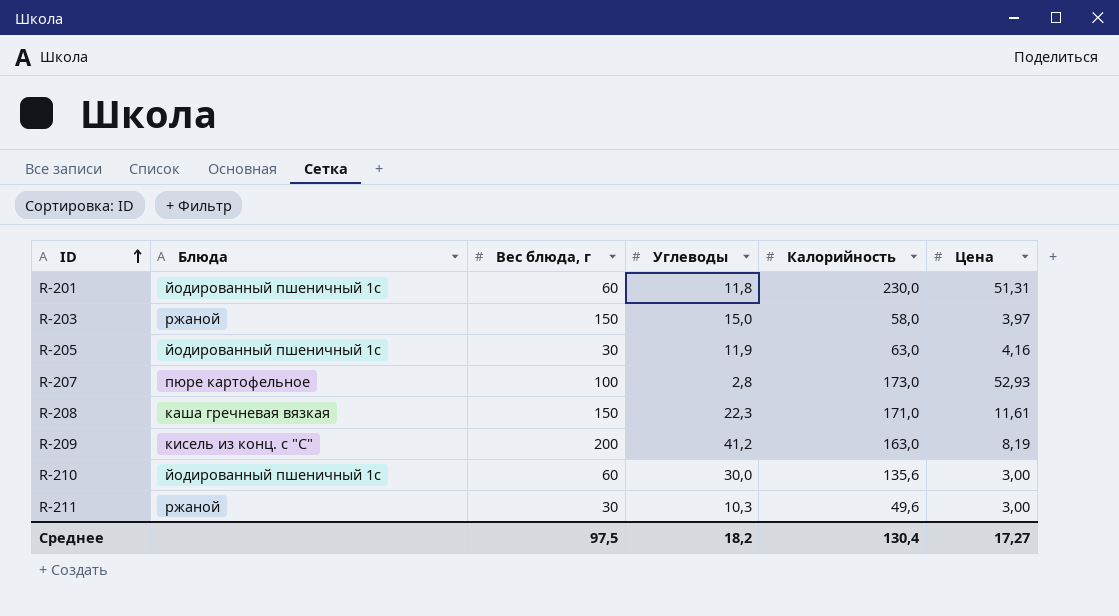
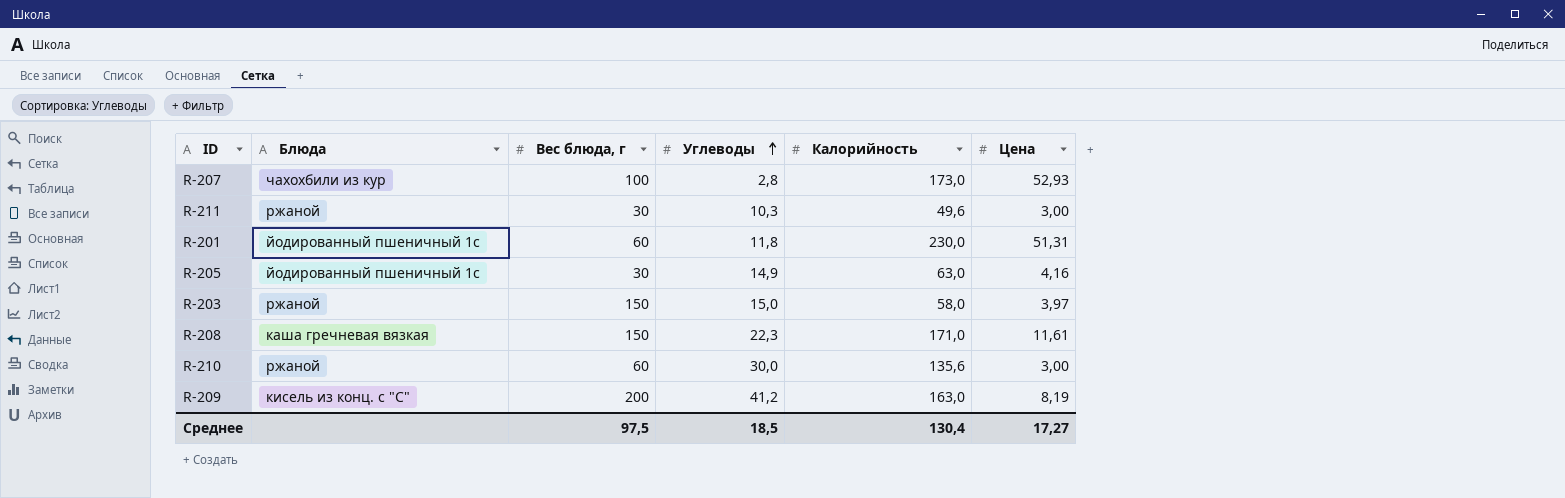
row order: ID ascending -> Углеводы ascending
R-207 | Блюда: пюре картофельное -> чахохбили из кур
R-205 | Углеводы: 11,9 -> 14,9
R-210 | Блюда: йодированный пшеничный 1с -> ржаной
Среднее | Углеводы: 18,2 -> 18,5

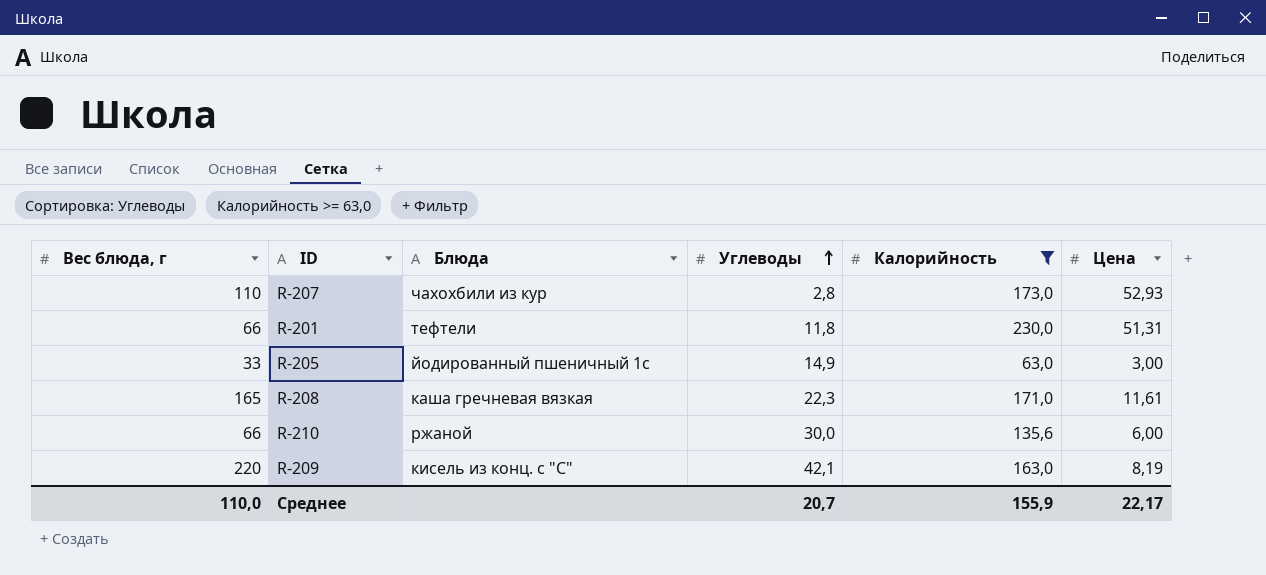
filter: none -> Калорийность >= 63,0
column Вес блюда, г | position: 3 -> 1
R-207 | Вес блюда, г: 100 -> 110
R-201 | Вес блюда, г: 60 -> 66
R-201 | Блюда: йодированный пшеничный 1с -> тефтели
R-205 | Вес блюда, г: 30 -> 33
R-205 | Цена: 4,16 -> 3,00
R-208 | Вес блюда, г: 150 -> 165
R-210 | Вес блюда, г: 60 -> 66
R-210 | Цена: 3,00 -> 6,00
R-209 | Вес блюда, г: 200 -> 220
R-209 | Углеводы: 41,2 -> 42,1
Среднее | Вес блюда, г: 97,5 -> 110,0
Среднее | Углеводы: 18,5 -> 20,7
Среднее | Калорийность: 130,4 -> 155,9
Среднее | Цена: 17,27 -> 22,17

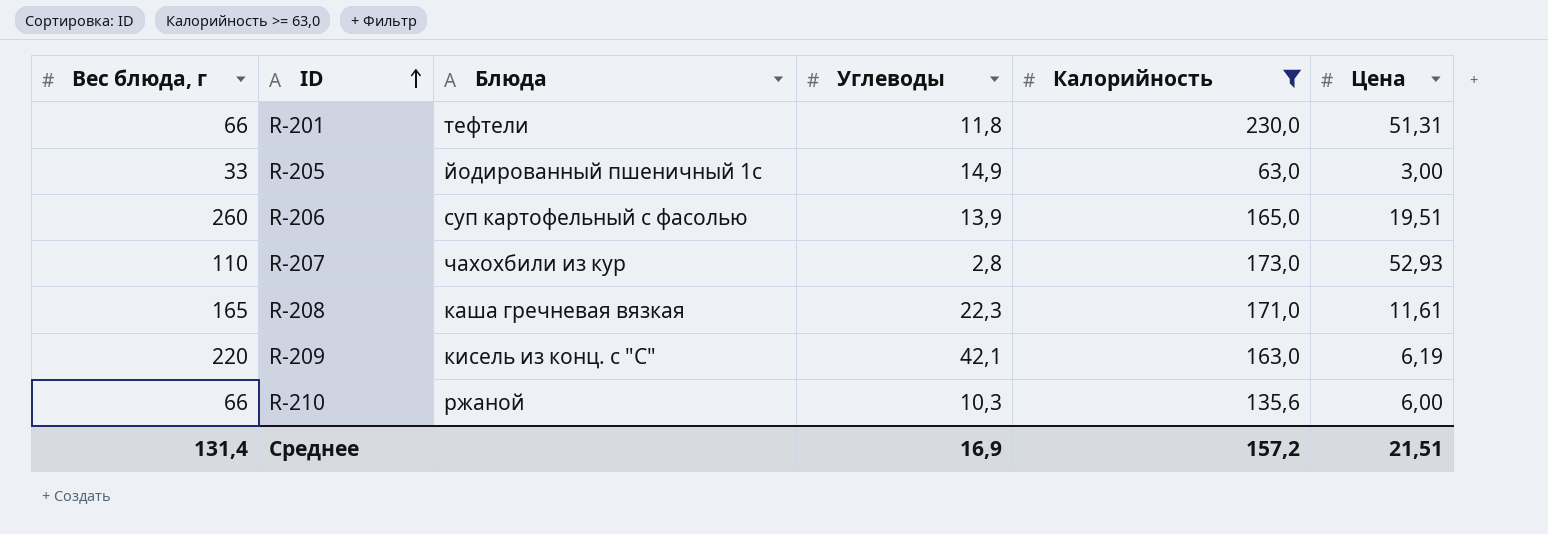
row order: Углеводы ascending -> ID ascending
row R-206: none -> 260 | суп картофельный с фасолью | 13,9 | 165,0 | 19,51
R-209 | Цена: 8,19 -> 6,19
R-210 | Углеводы: 30,0 -> 10,3
Среднее | Вес блюда, г: 110,0 -> 131,4
Среднее | Углеводы: 20,7 -> 16,9
Среднее | Калорийность: 155,9 -> 157,2
Среднее | Цена: 22,17 -> 21,51

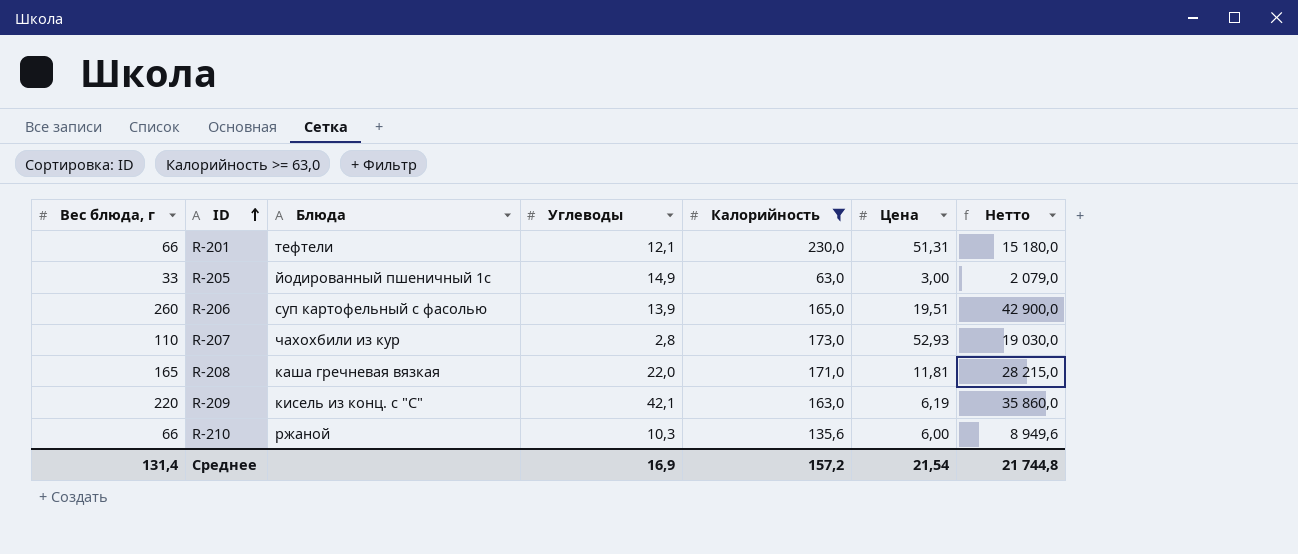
column Нетто | formula: none -> [Вес блюда, г] * [Калорийность]
R-201 | Углеводы: 11,8 -> 12,1
R-208 | Углеводы: 22,3 -> 22,0
R-208 | Цена: 11,61 -> 11,81
Среднее | Цена: 21,51 -> 21,54

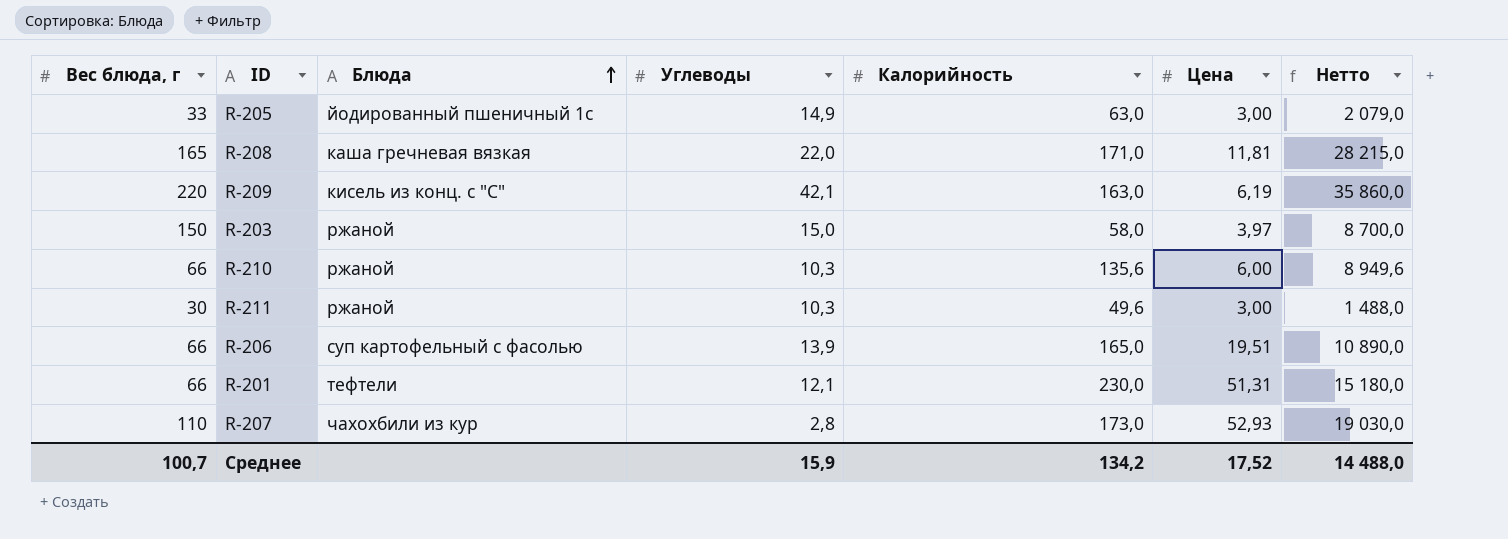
filter: Калорийность >= 63,0 -> none
row order: ID ascending -> Блюда ascending
R-206 | Вес блюда, г: 260 -> 66
R-206 | Нетто: 42 900,0 -> 10 890,0
Среднее | Вес блюда, г: 131,4 -> 100,7
Среднее | Углеводы: 16,9 -> 15,9
Среднее | Калорийность: 157,2 -> 134,2
Среднее | Цена: 21,54 -> 17,52
Среднее | Нетто: 21 744,8 -> 14 488,0

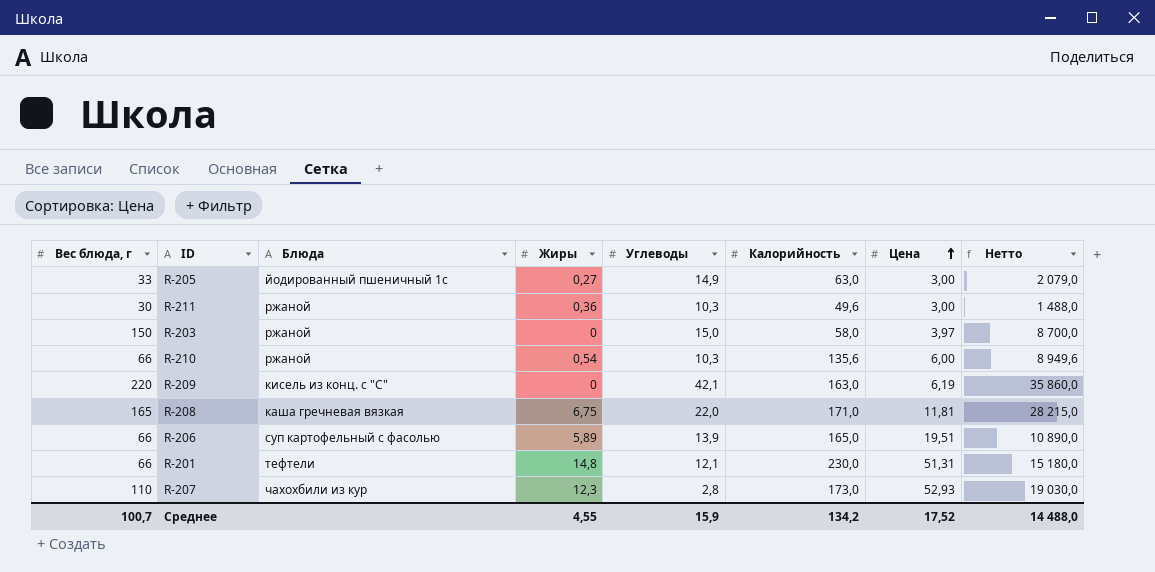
row order: Блюда ascending -> Цена ascending
column Жиры | position: none -> 4

